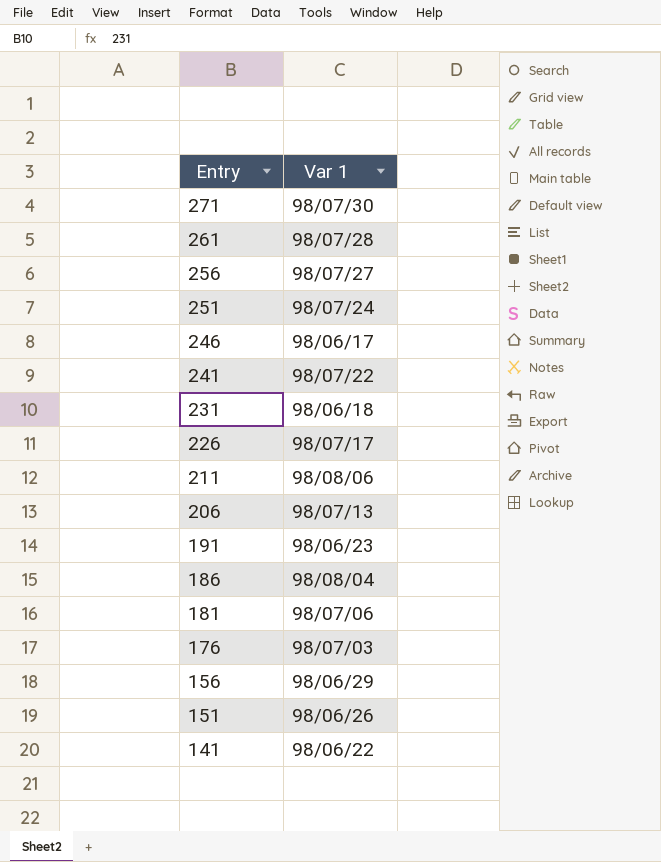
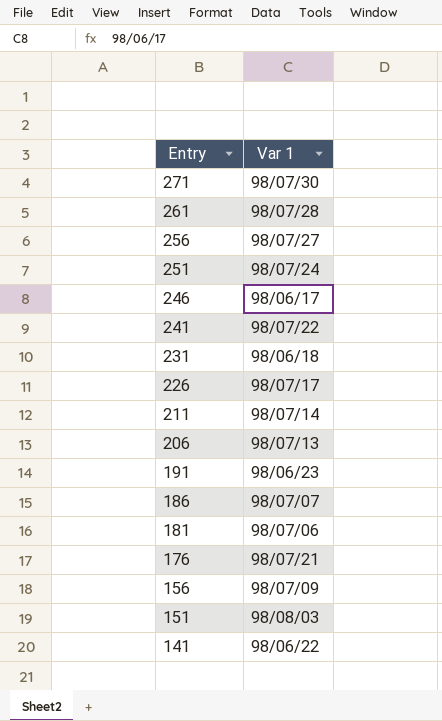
211 | Var 1: 98/08/06 -> 98/07/14
186 | Var 1: 98/08/04 -> 98/07/07
176 | Var 1: 98/07/03 -> 98/07/21
156 | Var 1: 98/06/29 -> 98/07/09
151 | Var 1: 98/06/26 -> 98/08/03

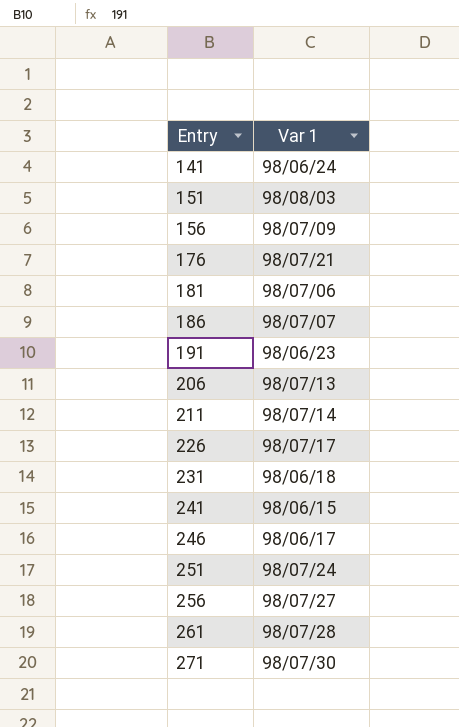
row order: Entry descending -> Entry ascending
141 | Var 1: 98/06/22 -> 98/06/24
241 | Var 1: 98/07/22 -> 98/06/15

